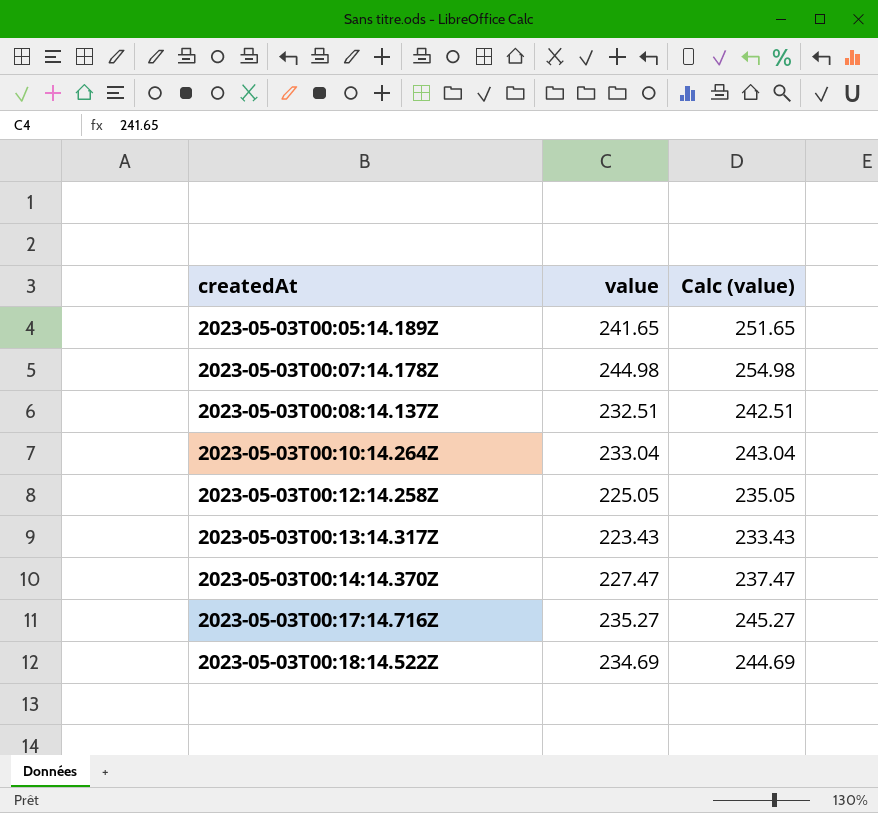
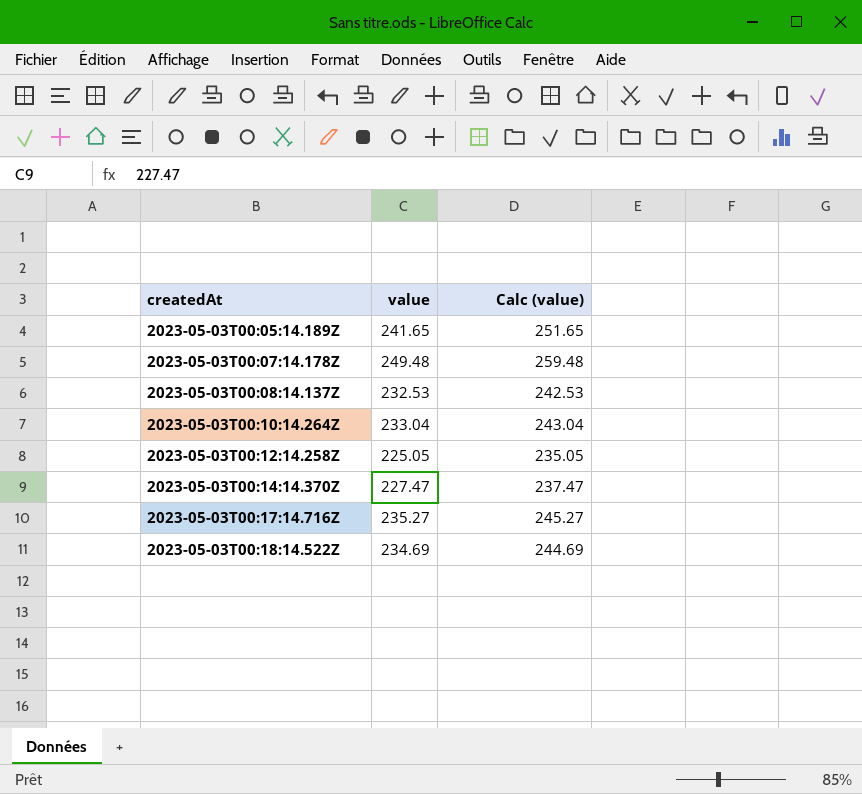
row 2023-05-03T00:13:14.317Z: 223.43 | 233.43 -> none
2023-05-03T00:07:14.178Z | value: 244.98 -> 249.48
2023-05-03T00:07:14.178Z | Calc (value): 254.98 -> 259.48
2023-05-03T00:08:14.137Z | value: 232.51 -> 232.53
2023-05-03T00:08:14.137Z | Calc (value): 242.51 -> 242.53

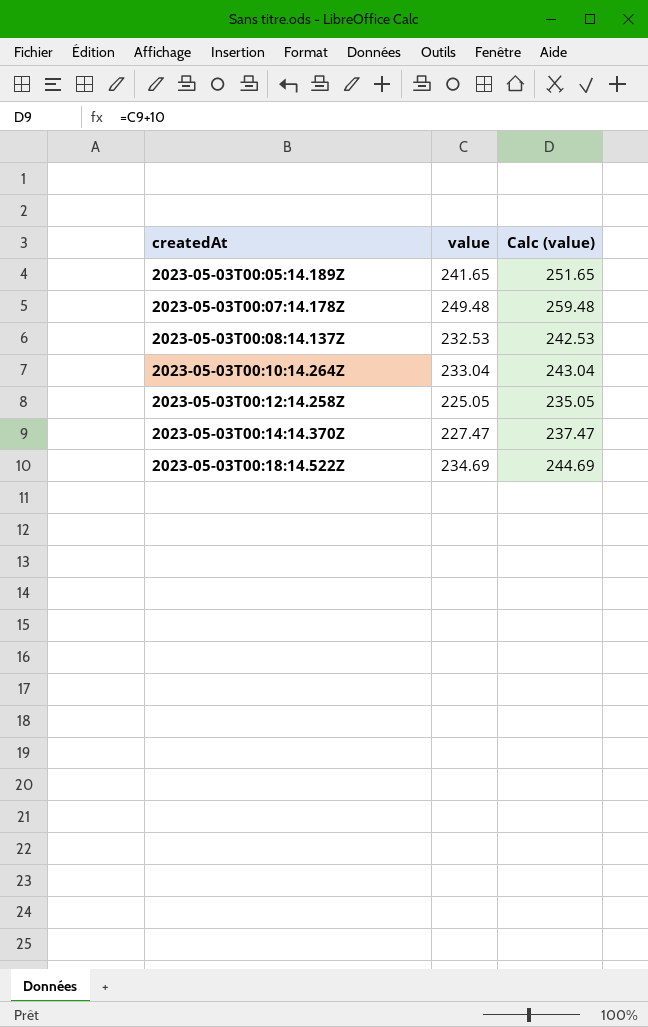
row 2023-05-03T00:17:14.716Z: 235.27 | 245.27 -> none

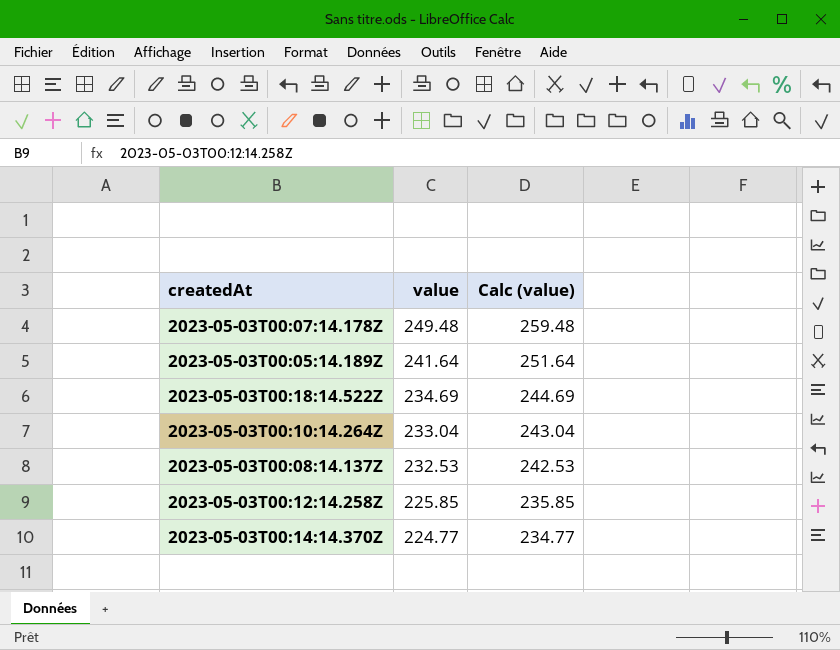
row order: createdAt ascending -> value descending
2023-05-03T00:05:14.189Z | value: 241.65 -> 241.64
2023-05-03T00:05:14.189Z | Calc (value): 251.65 -> 251.64
2023-05-03T00:12:14.258Z | value: 225.05 -> 225.85
2023-05-03T00:12:14.258Z | Calc (value): 235.05 -> 235.85
2023-05-03T00:14:14.370Z | value: 227.47 -> 224.77
2023-05-03T00:14:14.370Z | Calc (value): 237.47 -> 234.77

